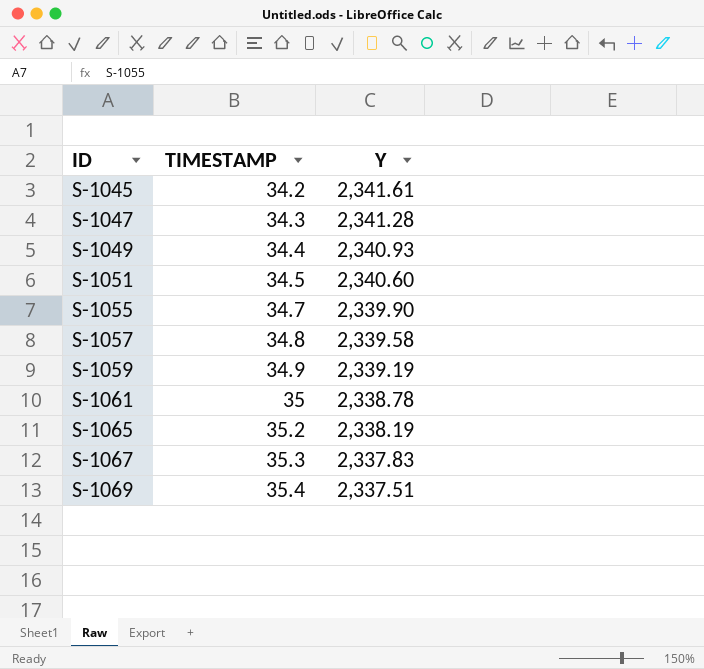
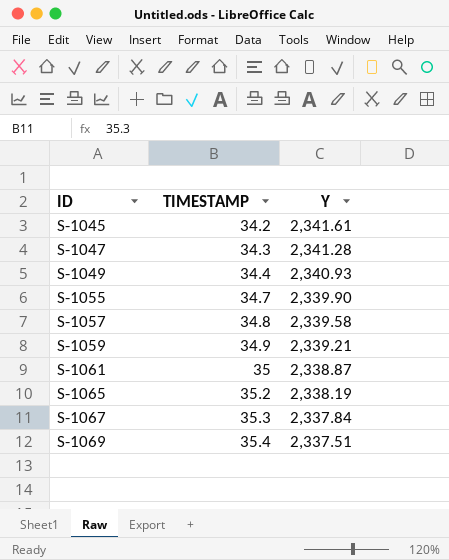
row S-1051: 34.5 | 2,340.60 -> none
S-1059 | Y: 2,339.19 -> 2,339.21
S-1061 | Y: 2,338.78 -> 2,338.87
S-1067 | Y: 2,337.83 -> 2,337.84

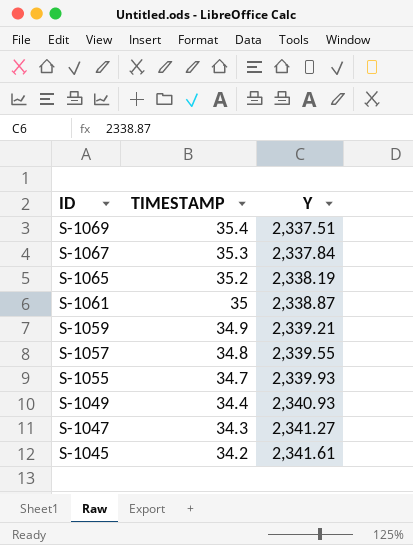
row order: ID ascending -> ID descending
S-1057 | Y: 2,339.58 -> 2,339.55
S-1055 | Y: 2,339.90 -> 2,339.93
S-1047 | Y: 2,341.28 -> 2,341.27

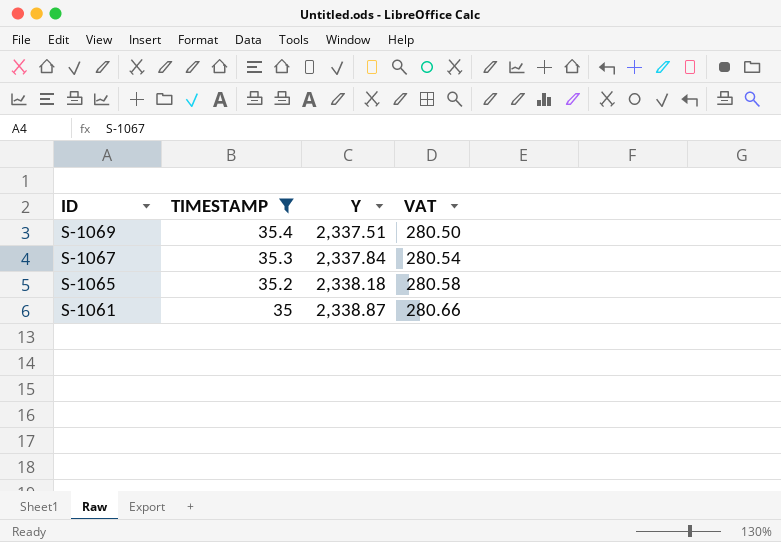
filter: none -> TIMESTAMP >= 35
column VAT | formula: none -> [Y] * 0.12
S-1065 | Y: 2,338.19 -> 2,338.18

